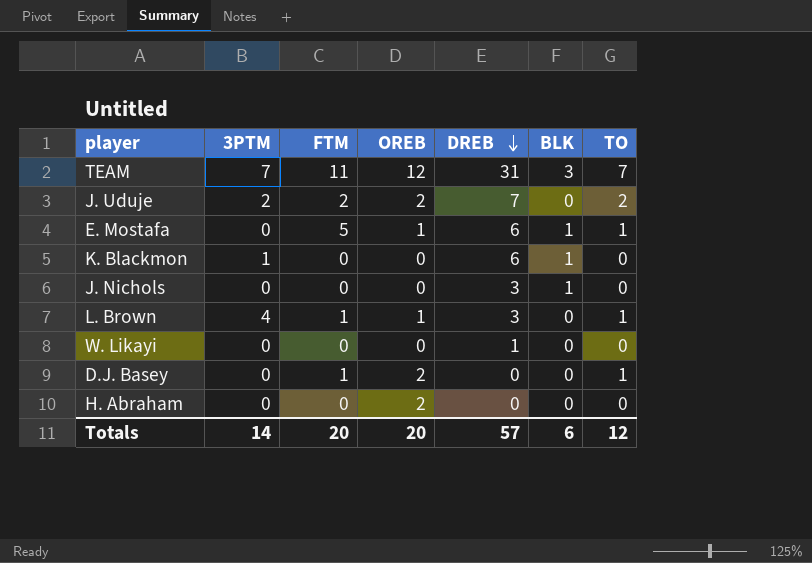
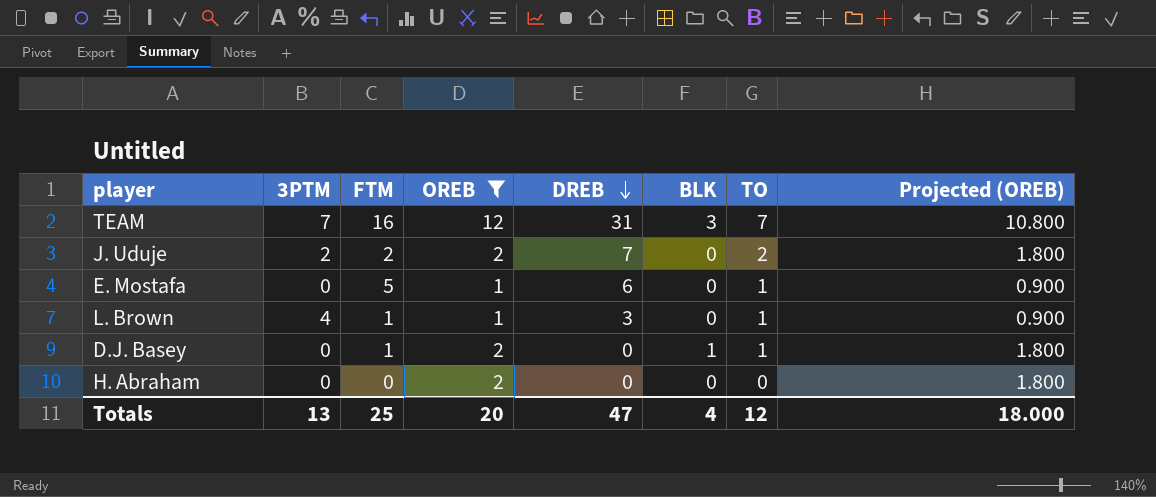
filter: none -> OREB != 0
column Projected (OREB) | formula: none -> [OREB] * 0.9
TEAM | FTM: 11 -> 16
E. Mostafa | BLK: 1 -> 0
D.J. Basey | BLK: 0 -> 1
Totals | 3PTM: 14 -> 13
Totals | FTM: 20 -> 25
Totals | DREB: 57 -> 47
Totals | BLK: 6 -> 4

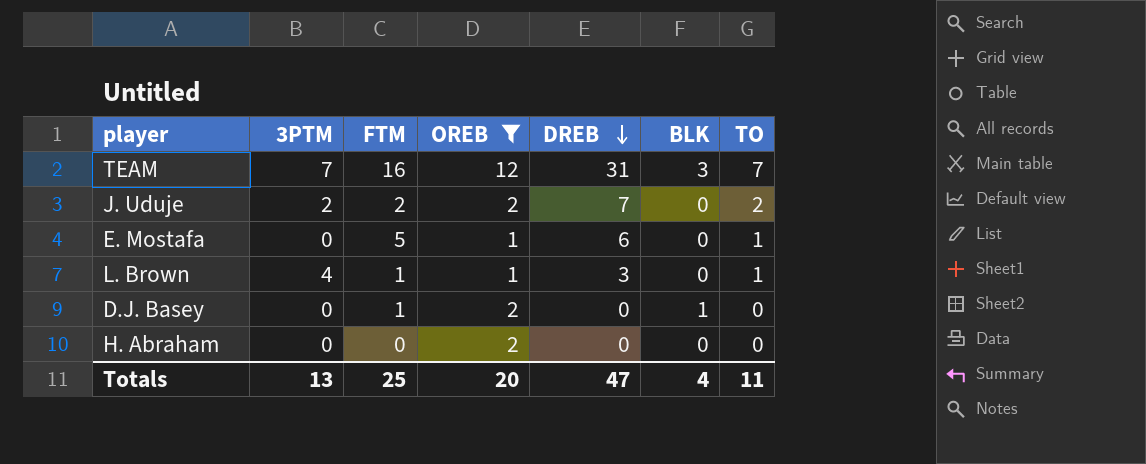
column Projected (OREB) | formula: [OREB] * 0.9 -> none
D.J. Basey | TO: 1 -> 0
Totals | TO: 12 -> 11

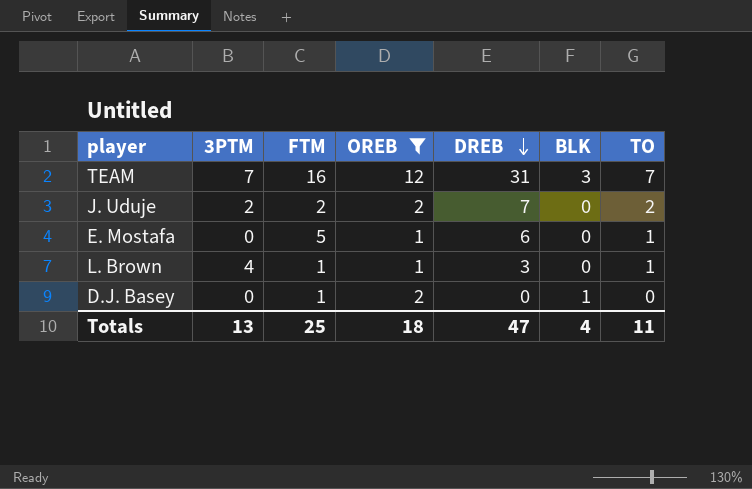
row H. Abraham: 0 | 0 | 2 | 0 | 0 | 0 -> none
Totals | OREB: 20 -> 18

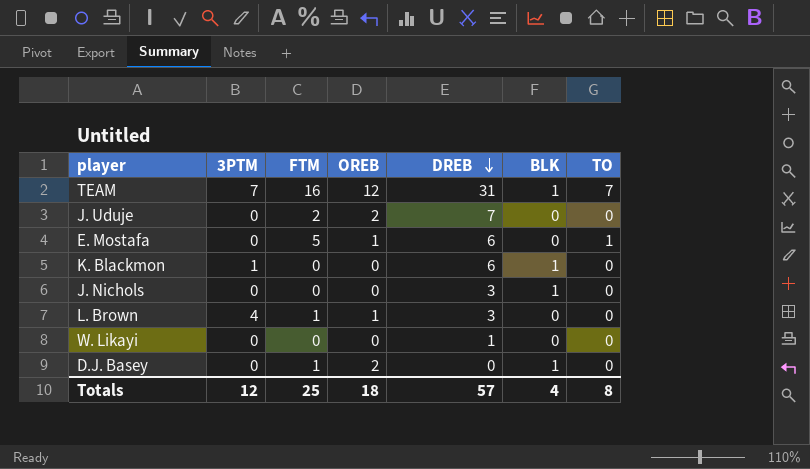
filter: OREB != 0 -> none
TEAM | BLK: 3 -> 1
J. Uduje | 3PTM: 2 -> 0
J. Uduje | TO: 2 -> 0
L. Brown | TO: 1 -> 0
Totals | 3PTM: 13 -> 12
Totals | DREB: 47 -> 57
Totals | TO: 11 -> 8

